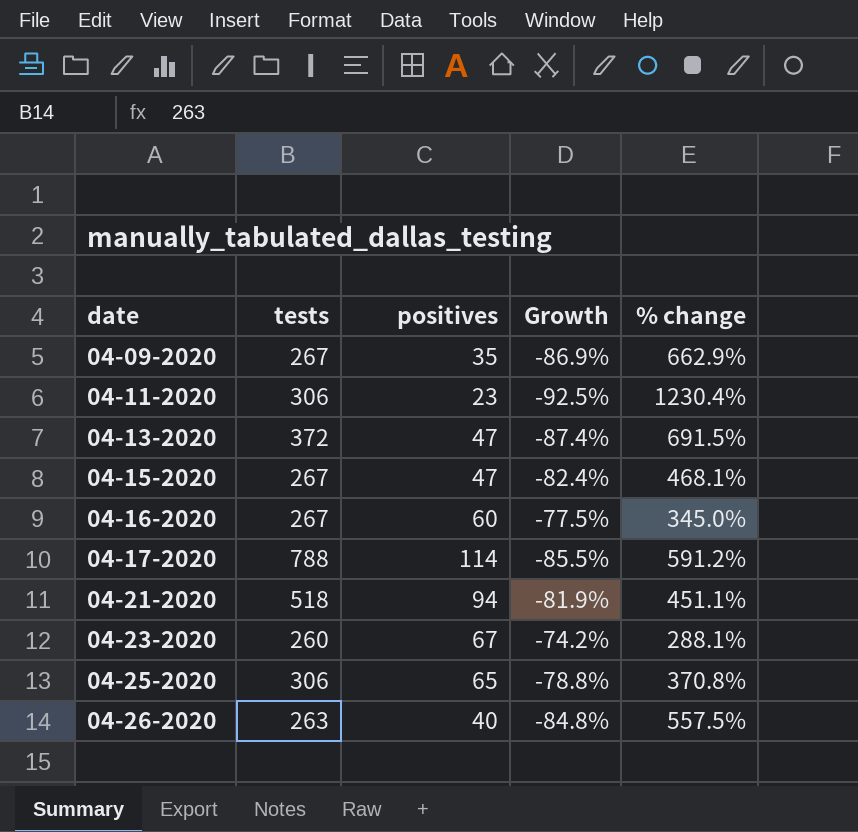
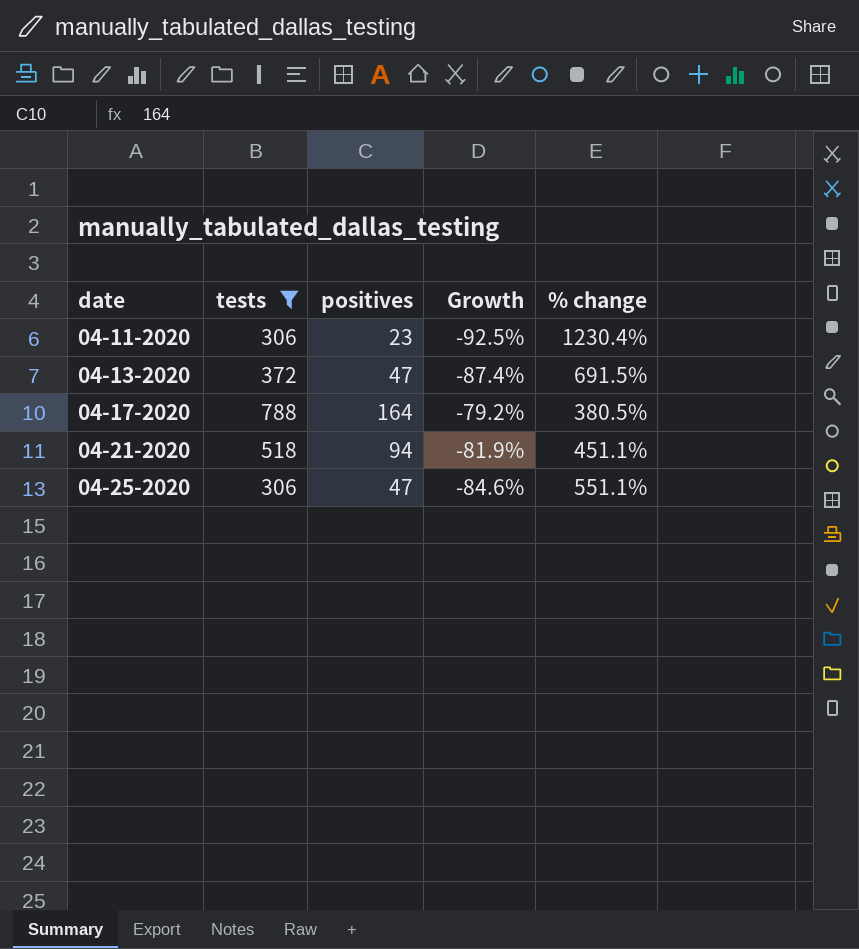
filter: none -> tests >= 306
04-17-2020 | positives: 114 -> 164
04-17-2020 | Growth: -85.5% -> -79.2%
04-17-2020 | % change: 591.2% -> 380.5%
04-25-2020 | positives: 65 -> 47
04-25-2020 | Growth: -78.8% -> -84.6%
04-25-2020 | % change: 370.8% -> 551.1%

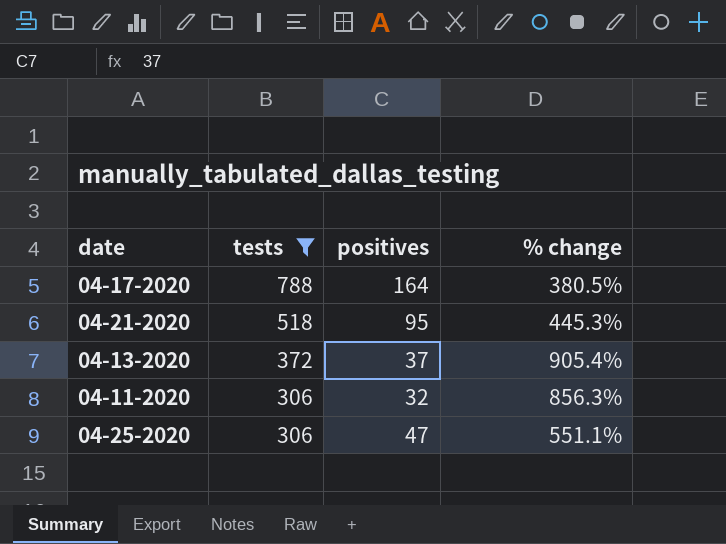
row order: date ascending -> tests descending
column Growth | formula: ([positives] - [tests]) / [tests] -> none
04-21-2020 | positives: 94 -> 95
04-21-2020 | % change: 451.1% -> 445.3%
04-13-2020 | positives: 47 -> 37
04-13-2020 | % change: 691.5% -> 905.4%
04-11-2020 | positives: 23 -> 32
04-11-2020 | % change: 1230.4% -> 856.3%

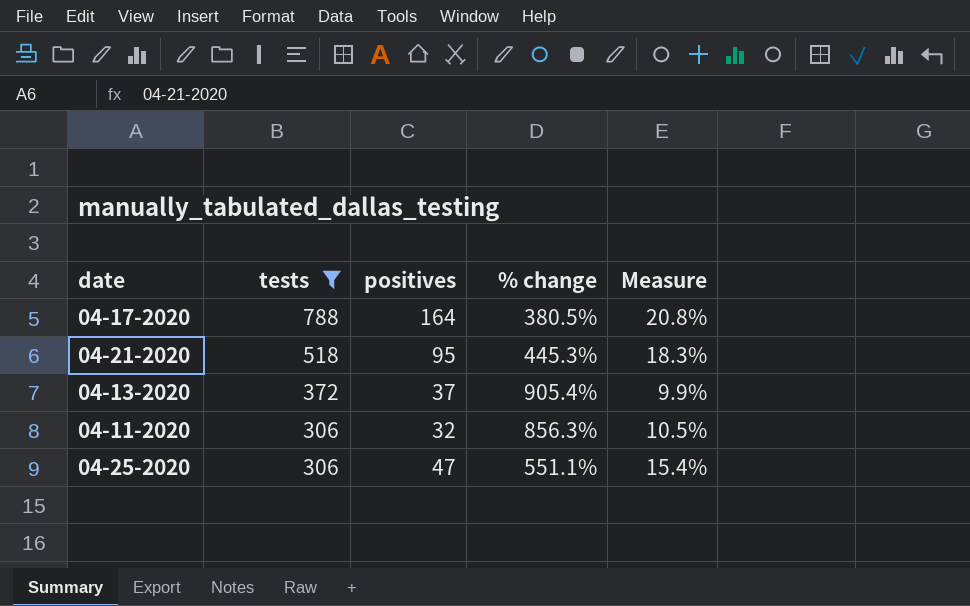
column Measure | formula: none -> [positives] / [tests]

